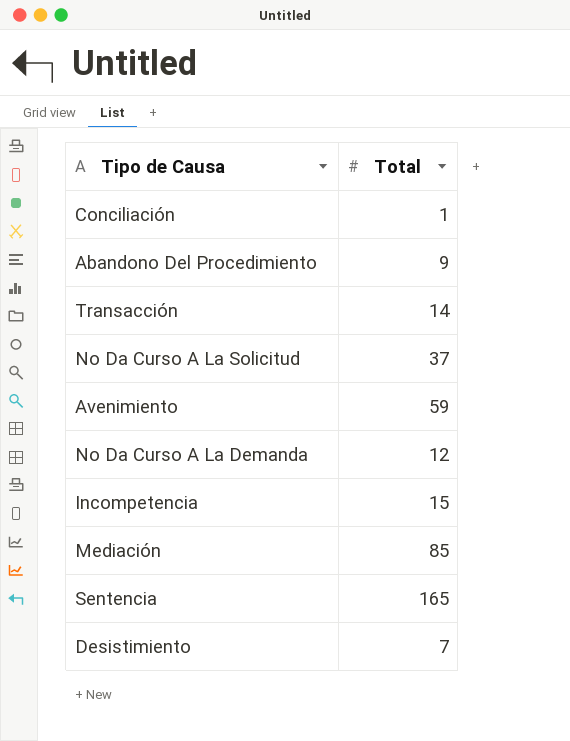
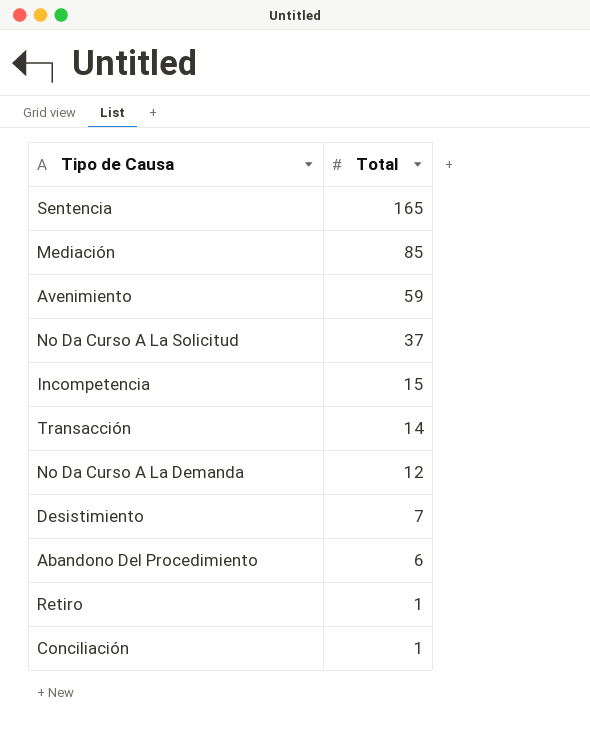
row order: none -> Total descending
Abandono Del Procedimiento | Total: 9 -> 6
row Retiro: none -> 1

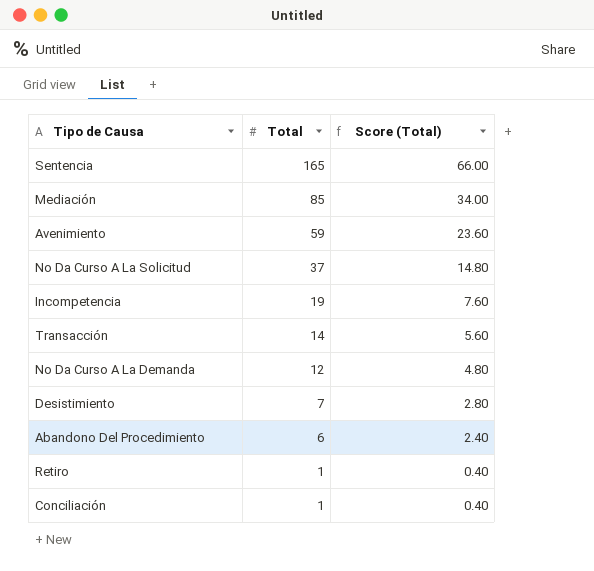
column Score (Total) | formula: none -> [Total] * 0.4
Incompetencia | Total: 15 -> 19

